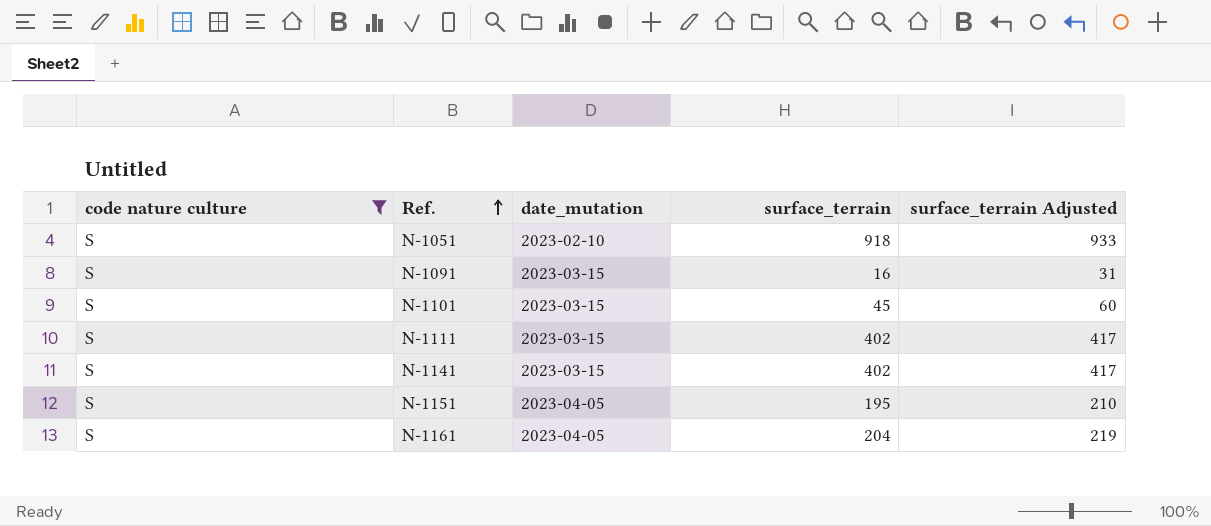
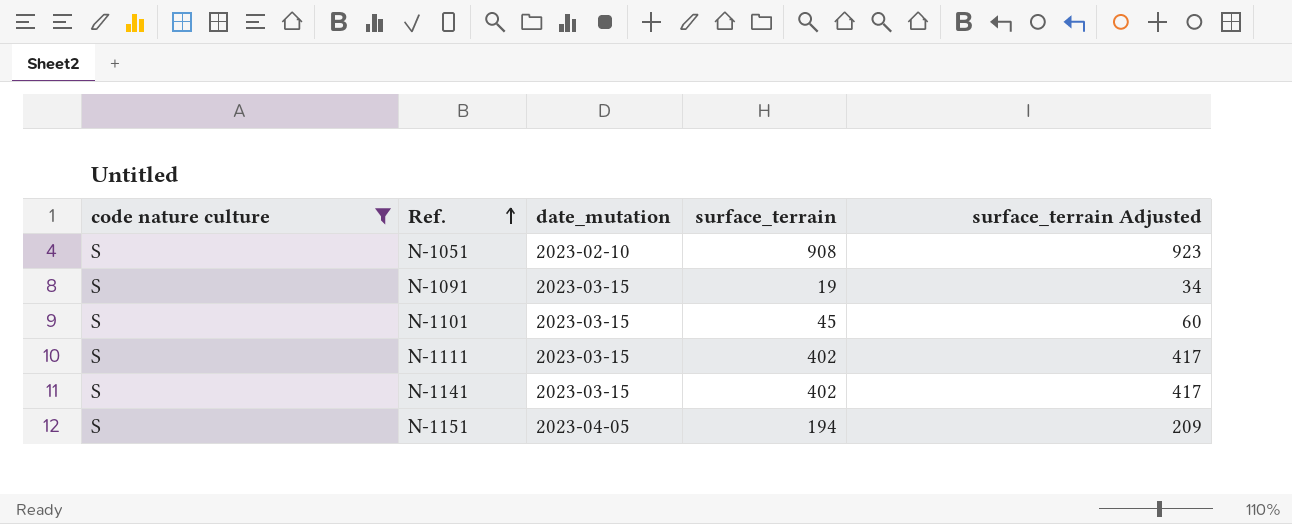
row N-1161: S | 2023-04-05 | 204 | 219 -> none
N-1051 | surface_terrain: 918 -> 908
N-1051 | surface_terrain Adjusted: 933 -> 923
N-1091 | surface_terrain: 16 -> 19
N-1091 | surface_terrain Adjusted: 31 -> 34
N-1151 | surface_terrain: 195 -> 194
N-1151 | surface_terrain Adjusted: 210 -> 209

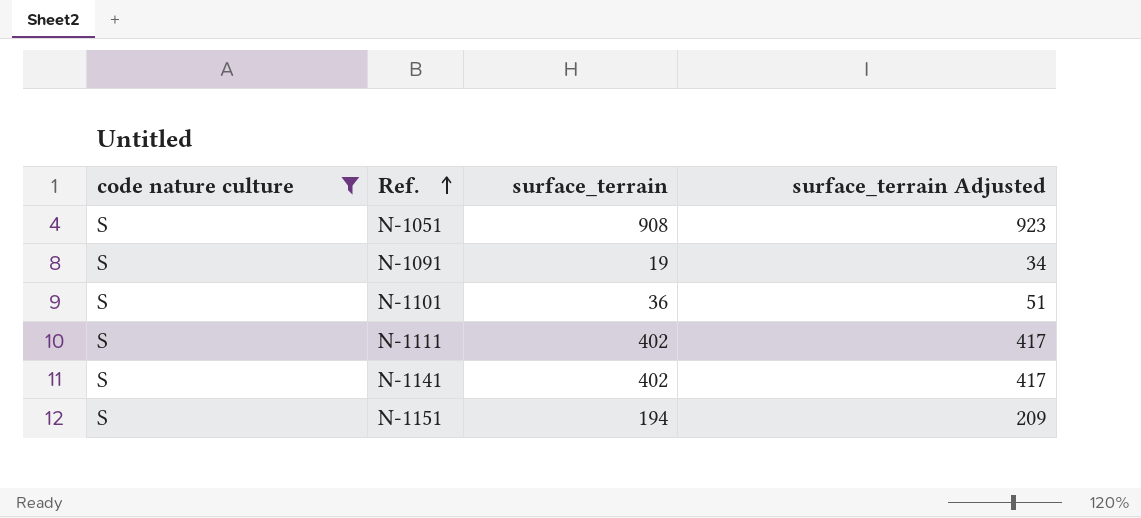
column date_mutation | position: 3 -> none
N-1101 | surface_terrain: 45 -> 36
N-1101 | surface_terrain Adjusted: 60 -> 51

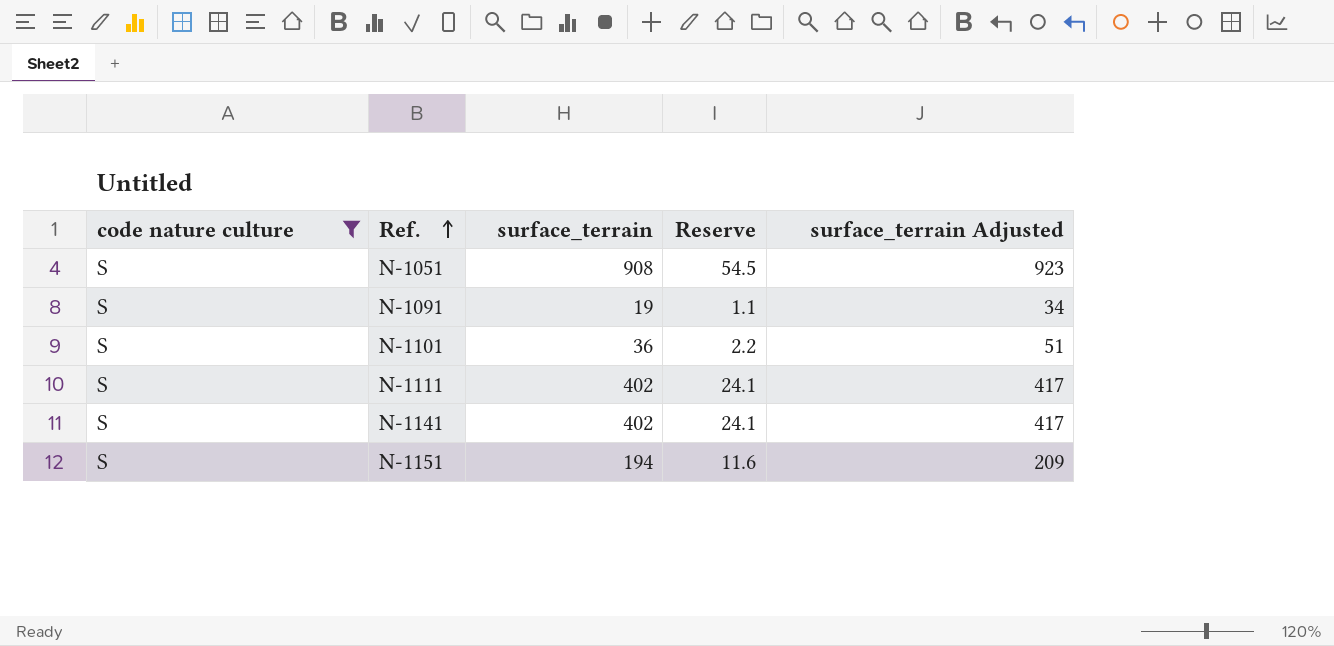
column Reserve | formula: none -> [surface_terrain] * 0.06

